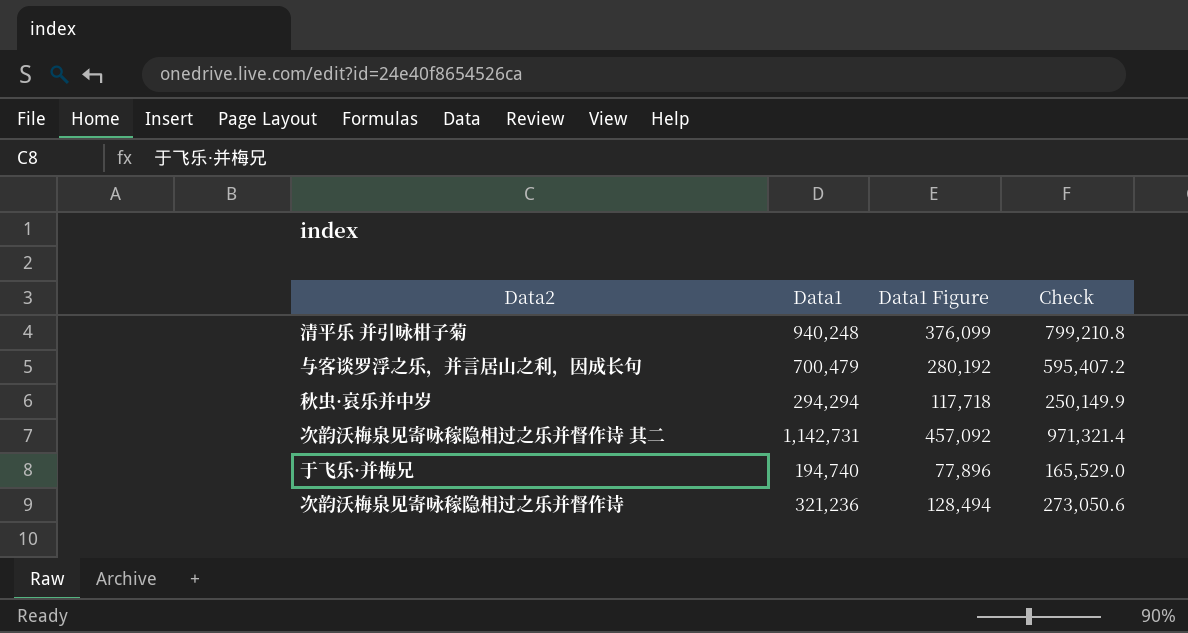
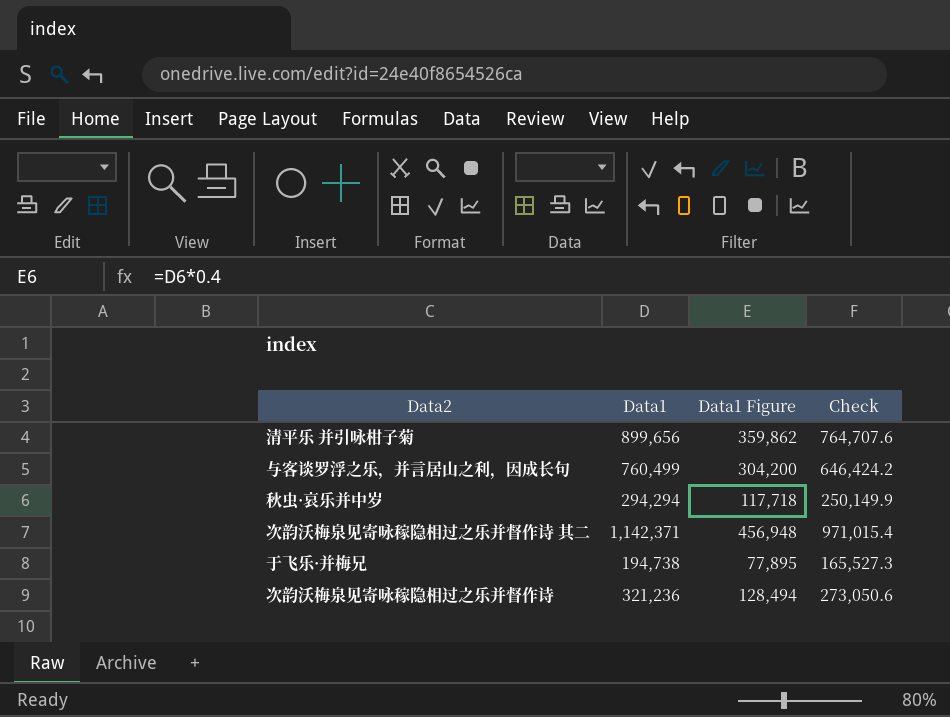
清平乐 并引咏柑子菊 | Data1: 940,248 -> 899,656
清平乐 并引咏柑子菊 | Data1 Figure: 376,099 -> 359,862
清平乐 并引咏柑子菊 | Check: 799,210.8 -> 764,707.6
与客谈罗浮之乐，并言居山之利，因成长句 | Data1: 700,479 -> 760,499
与客谈罗浮之乐，并言居山之利，因成长句 | Data1 Figure: 280,192 -> 304,200
与客谈罗浮之乐，并言居山之利，因成长句 | Check: 595,407.2 -> 646,424.2
次韵沃梅泉见寄咏稼隐相过之乐并督作诗 其二 | Data1: 1,142,731 -> 1,142,371
次韵沃梅泉见寄咏稼隐相过之乐并督作诗 其二 | Data1 Figure: 457,092 -> 456,948
次韵沃梅泉见寄咏稼隐相过之乐并督作诗 其二 | Check: 971,321.4 -> 971,015.4
于飞乐·并梅兄 | Data1: 194,740 -> 194,738
于飞乐·并梅兄 | Data1 Figure: 77,896 -> 77,895
于飞乐·并梅兄 | Check: 165,529.0 -> 165,527.3

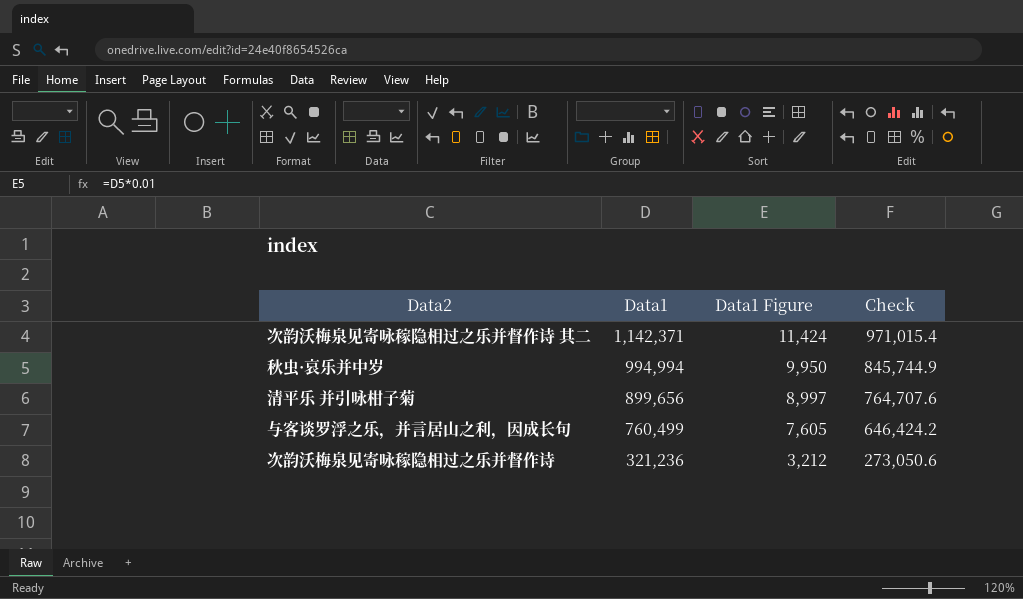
row order: none -> Data1 descending
column Data1 Figure | formula: [Data1] * 0.4 -> [Data1] * 0.01
row 于飞乐·并梅兄: 194,738 | 77,895 | 165,527.3 -> none
秋虫·哀乐并中岁 | Data1: 294,294 -> 994,994
秋虫·哀乐并中岁 | Check: 250,149.9 -> 845,744.9

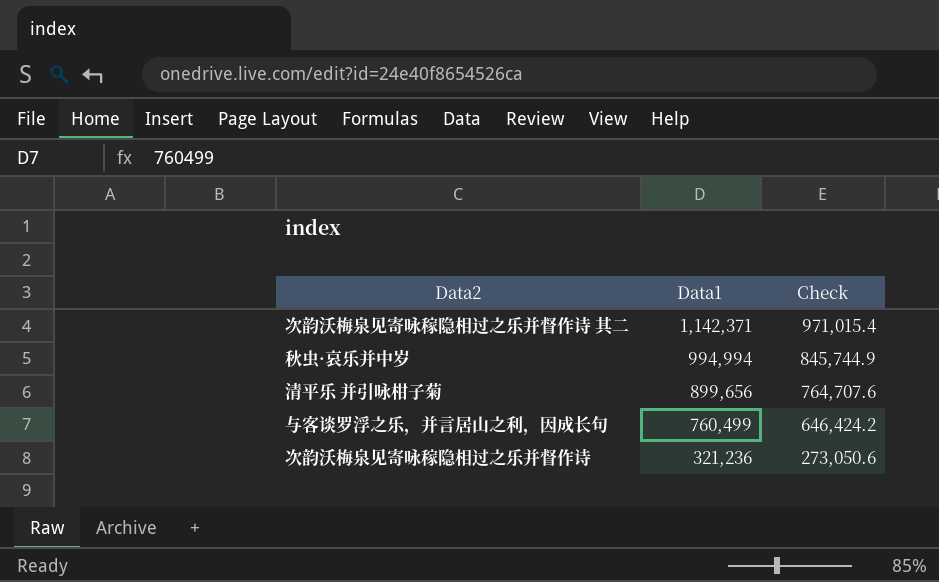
column Data1 Figure | formula: [Data1] * 0.01 -> none

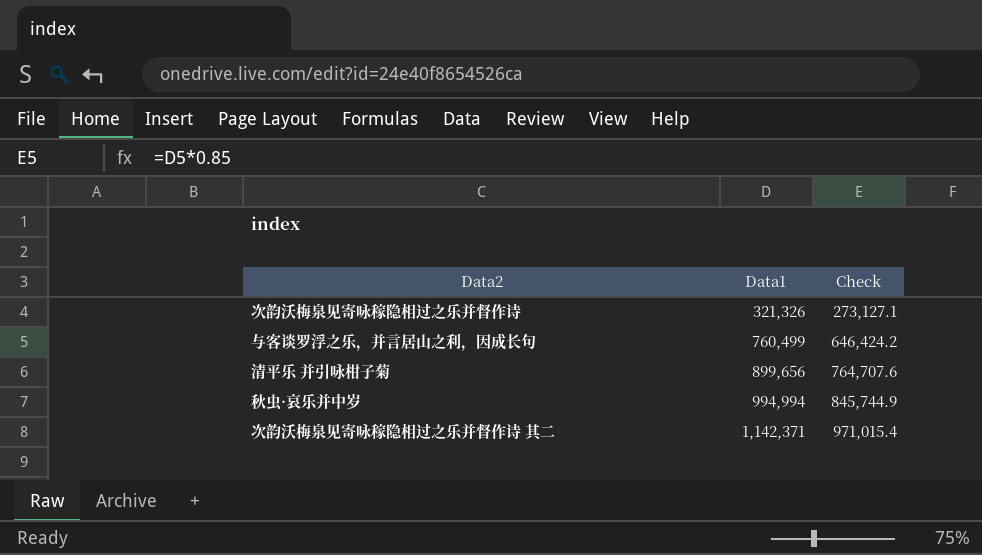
row order: Data1 descending -> Data1 ascending
次韵沃梅泉见寄咏稼隐相过之乐并督作诗 | Data1: 321,236 -> 321,326
次韵沃梅泉见寄咏稼隐相过之乐并督作诗 | Check: 273,050.6 -> 273,127.1

